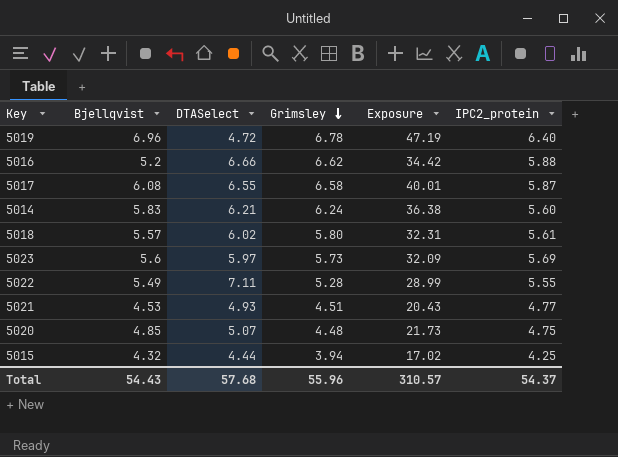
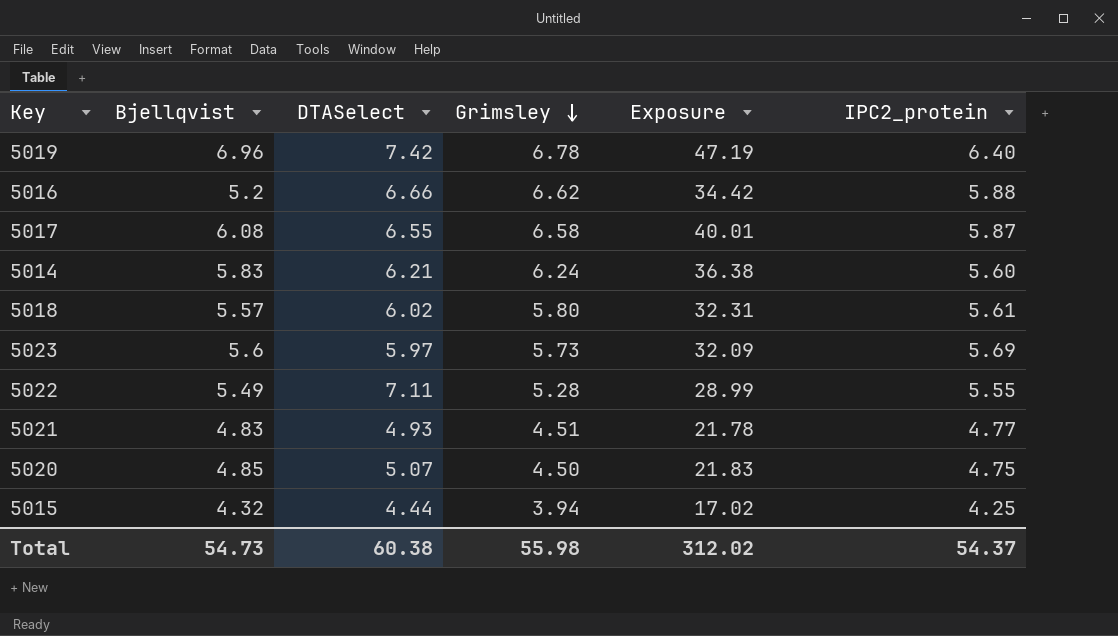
5019 | DTASelect: 4.72 -> 7.42
5021 | Bjellqvist: 4.53 -> 4.83
5021 | Exposure: 20.43 -> 21.78
5020 | Grimsley: 4.48 -> 4.50
5020 | Exposure: 21.73 -> 21.83
Total | Bjellqvist: 54.43 -> 54.73
Total | DTASelect: 57.68 -> 60.38
Total | Grimsley: 55.96 -> 55.98
Total | Exposure: 310.57 -> 312.02

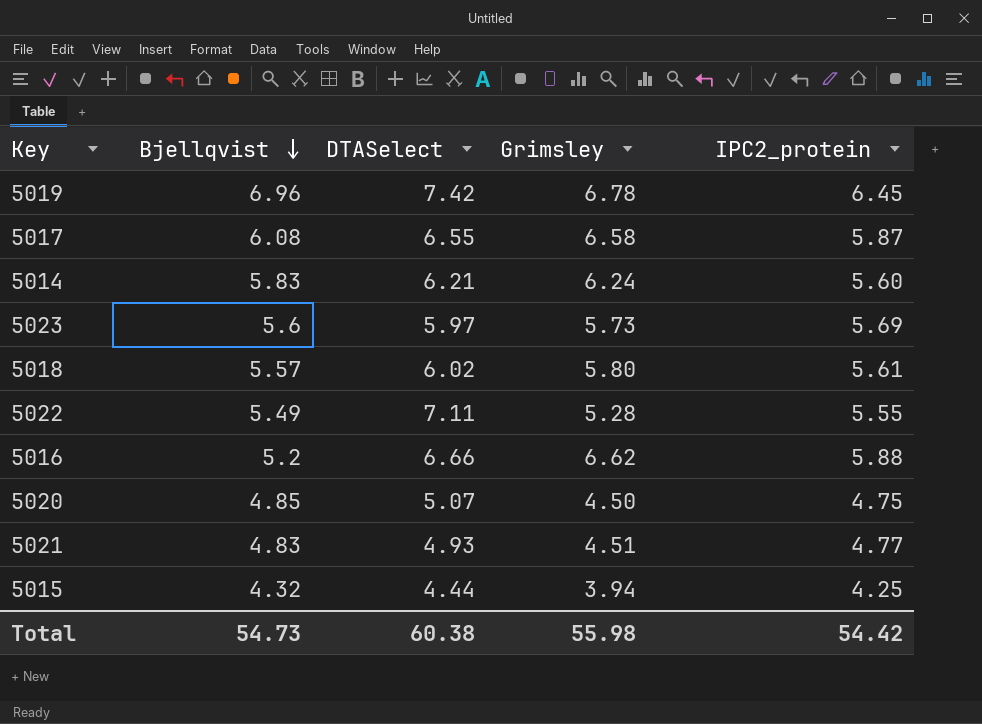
row order: Grimsley descending -> Bjellqvist descending
column Exposure | formula: [Bjellqvist] * [Grimsley] -> none
5019 | IPC2_protein: 6.40 -> 6.45
Total | IPC2_protein: 54.37 -> 54.42

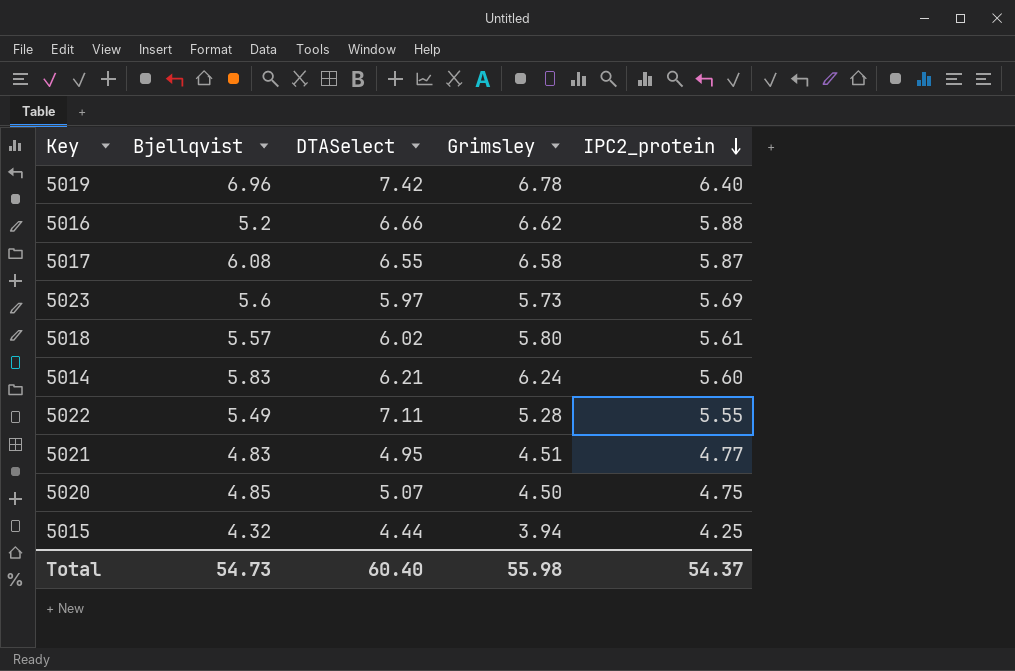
row order: Bjellqvist descending -> IPC2_protein descending
5019 | IPC2_protein: 6.45 -> 6.40
5021 | DTASelect: 4.93 -> 4.95
Total | DTASelect: 60.38 -> 60.40
Total | IPC2_protein: 54.42 -> 54.37

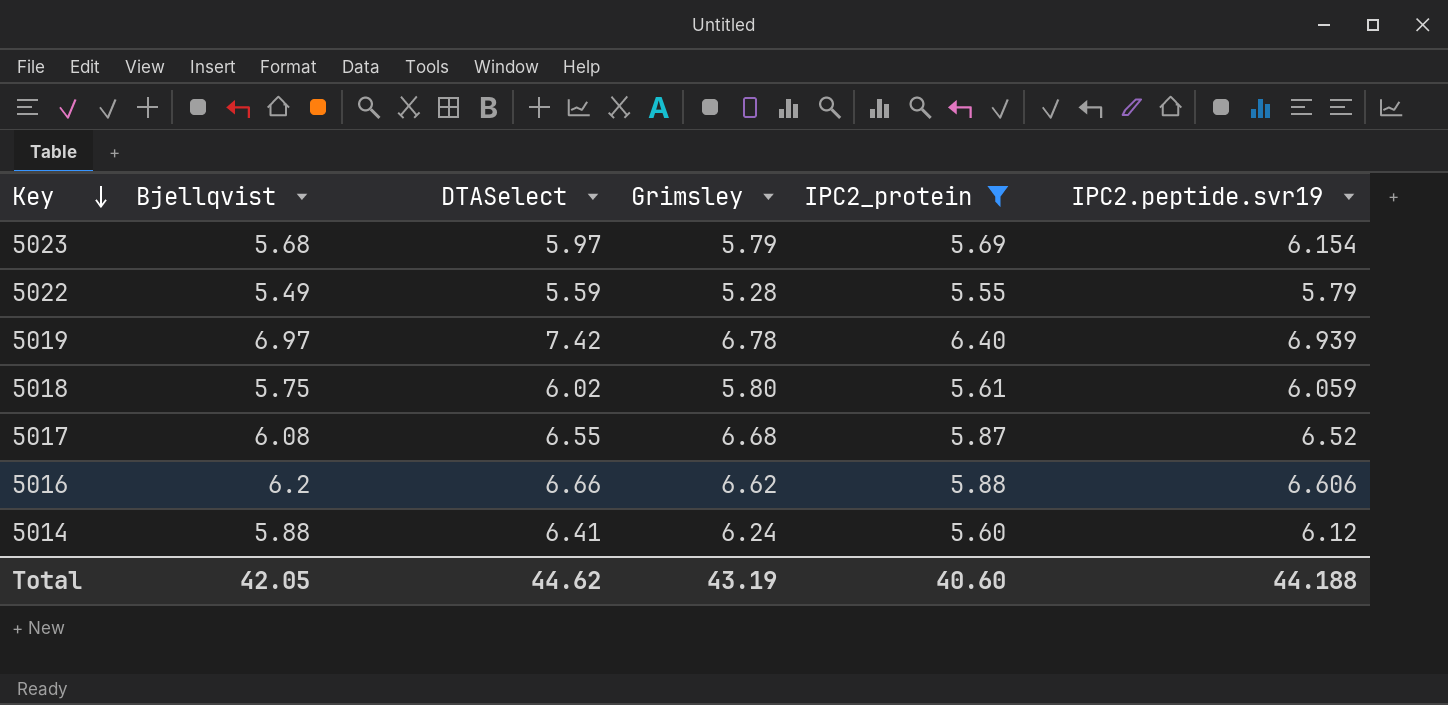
filter: none -> IPC2_protein >= 5.55
row order: IPC2_protein descending -> Key descending
column IPC2.peptide.svr19 | position: none -> 6
5023 | Bjellqvist: 5.6 -> 5.68
5023 | Grimsley: 5.73 -> 5.79
5022 | DTASelect: 7.11 -> 5.59
5019 | Bjellqvist: 6.96 -> 6.97
5018 | Bjellqvist: 5.57 -> 5.75
5017 | Grimsley: 6.58 -> 6.68
5016 | Bjellqvist: 5.2 -> 6.2
5014 | Bjellqvist: 5.83 -> 5.88
5014 | DTASelect: 6.21 -> 6.41
Total | Bjellqvist: 54.73 -> 42.05
Total | DTASelect: 60.40 -> 44.62
Total | Grimsley: 55.98 -> 43.19
Total | IPC2_protein: 54.37 -> 40.60

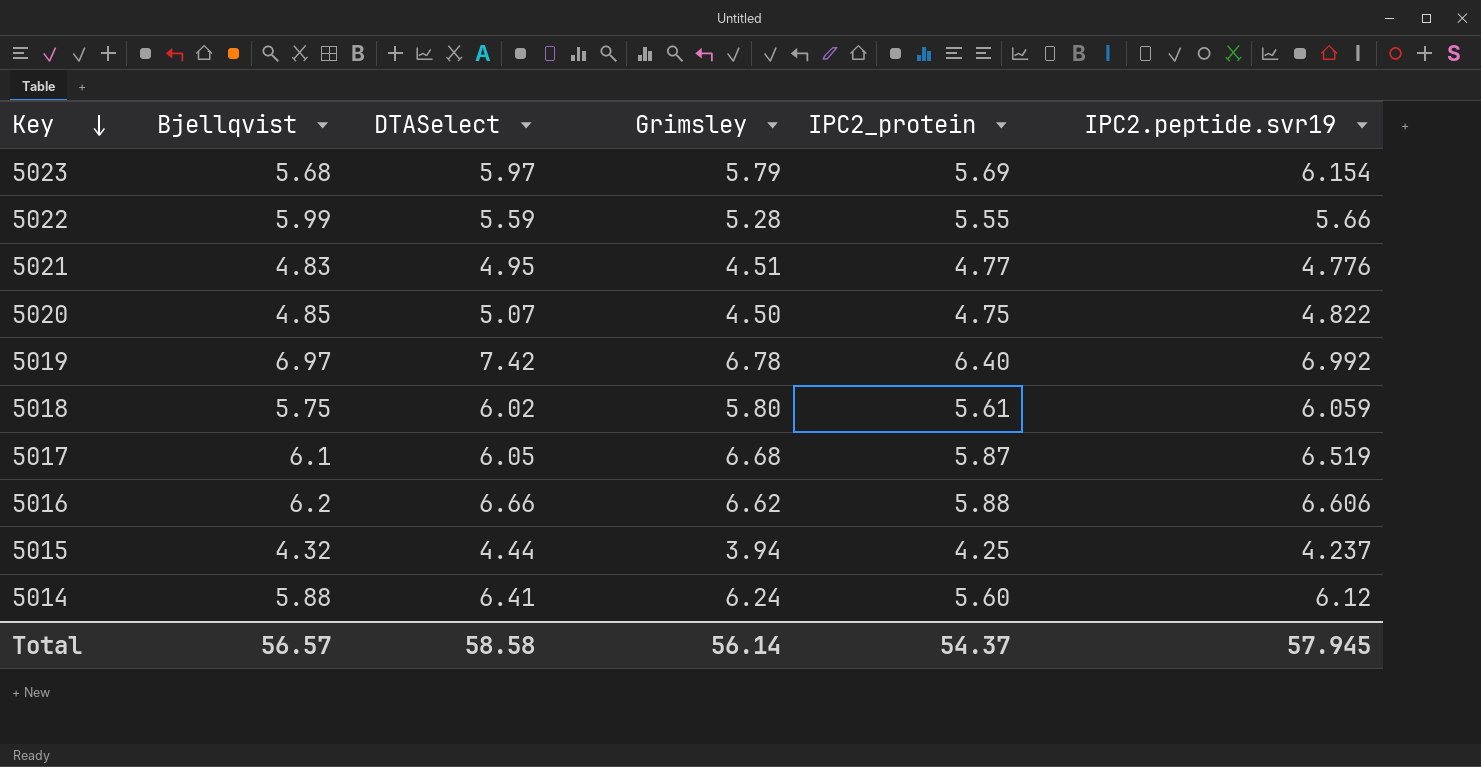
filter: IPC2_protein >= 5.55 -> none
5022 | Bjellqvist: 5.49 -> 5.99
5022 | IPC2.peptide.svr19: 5.79 -> 5.66
5019 | IPC2.peptide.svr19: 6.939 -> 6.992
5017 | Bjellqvist: 6.08 -> 6.1
5017 | DTASelect: 6.55 -> 6.05
5017 | IPC2.peptide.svr19: 6.52 -> 6.519
Total | Bjellqvist: 42.05 -> 56.57
Total | DTASelect: 44.62 -> 58.58
Total | Grimsley: 43.19 -> 56.14
Total | IPC2_protein: 40.60 -> 54.37
Total | IPC2.peptide.svr19: 44.188 -> 57.945

